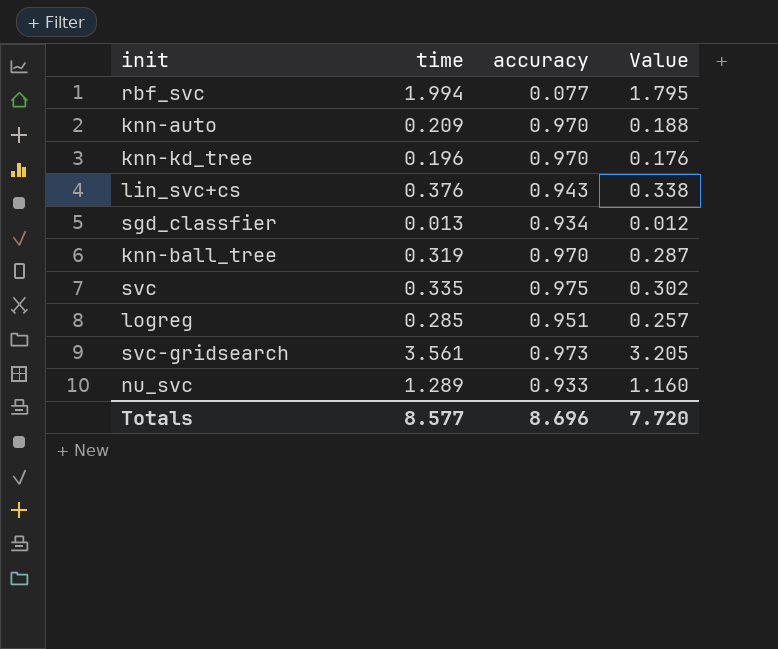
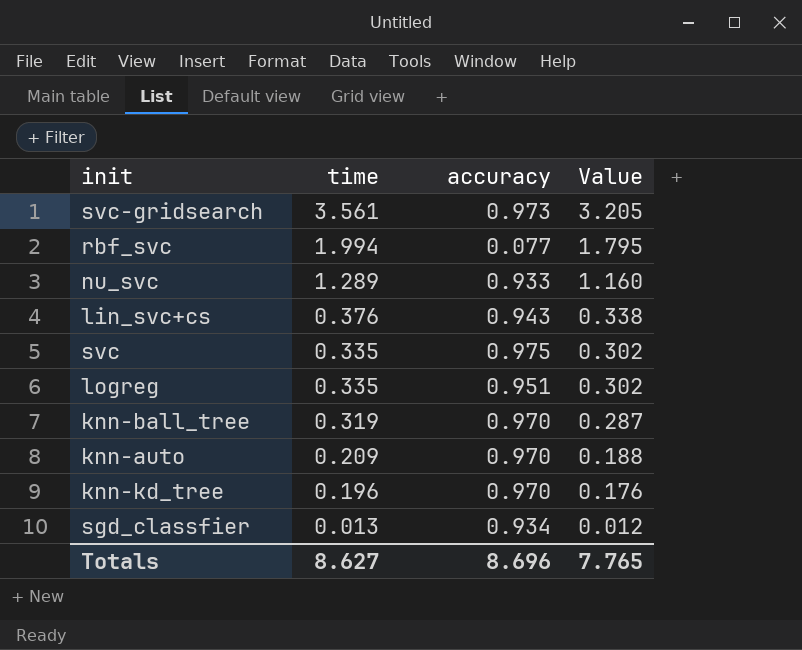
row order: none -> time descending
logreg | time: 0.285 -> 0.335
logreg | Value: 0.257 -> 0.302
Totals | time: 8.577 -> 8.627
Totals | Value: 7.720 -> 7.765

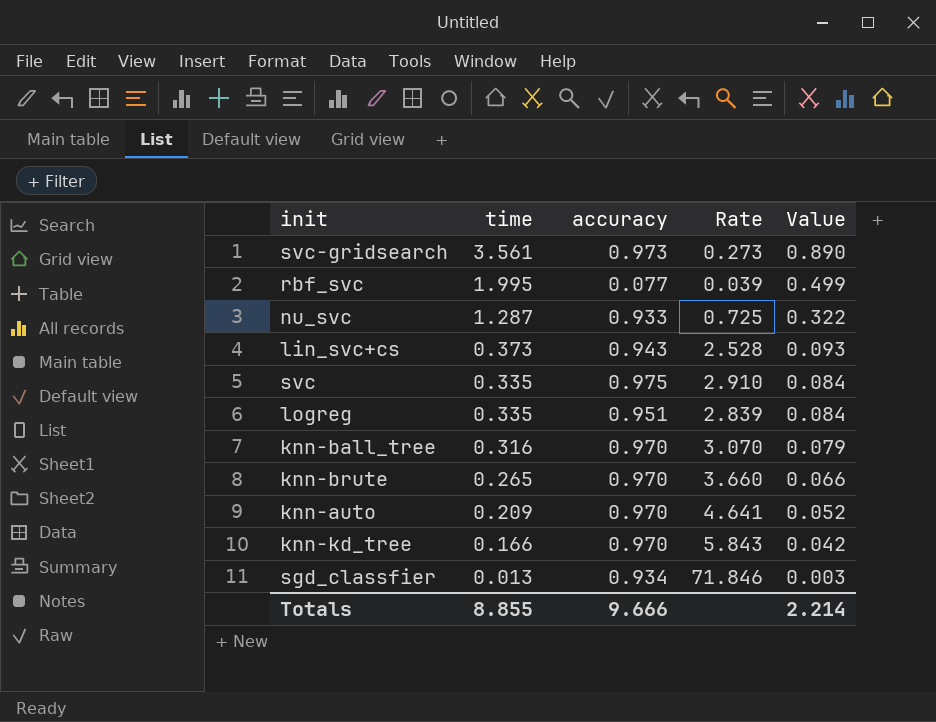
column Rate | formula: none -> [accuracy] / [time]
column Value | formula: [time] * 0.9 -> [time] * 0.25
rbf_svc | time: 1.994 -> 1.995
nu_svc | time: 1.289 -> 1.287
lin_svc+cs | time: 0.376 -> 0.373
knn-ball_tree | time: 0.319 -> 0.316
row knn-brute: none -> 0.265 | 0.970 | 3.660 | 0.066
knn-kd_tree | time: 0.196 -> 0.166
Totals | time: 8.627 -> 8.855
Totals | accuracy: 8.696 -> 9.666
Totals | Value: 7.765 -> 2.214

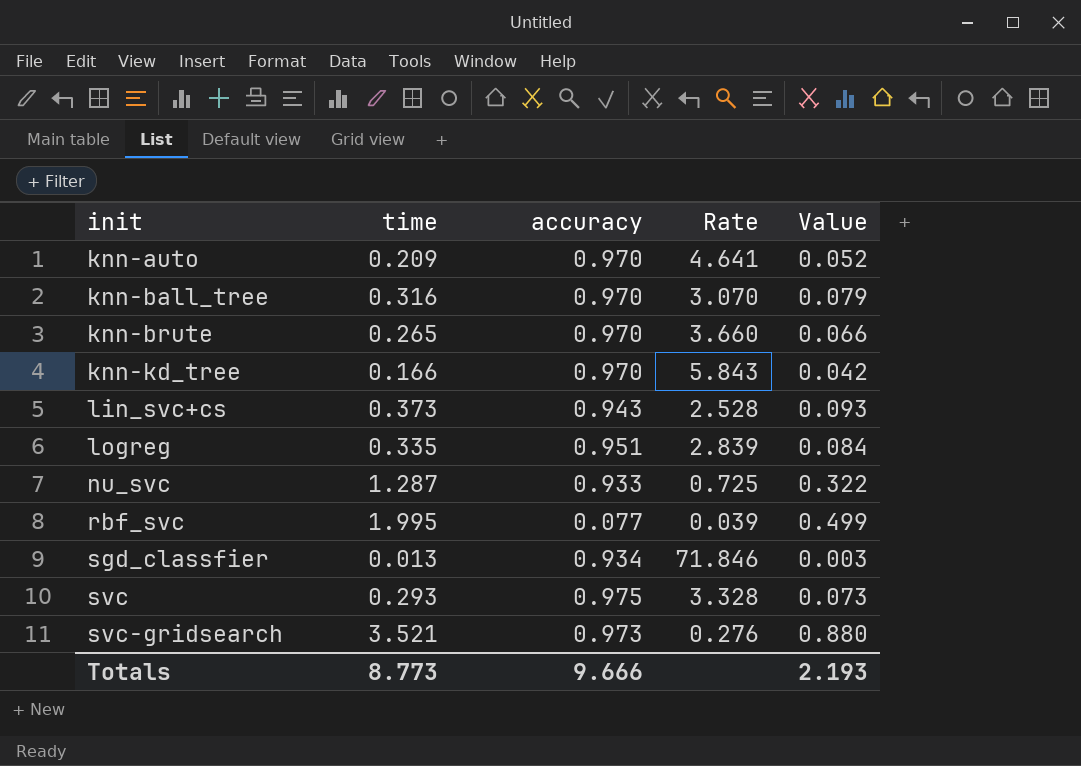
row order: time descending -> init ascending
svc | time: 0.335 -> 0.293
svc | Rate: 2.910 -> 3.328
svc | Value: 0.084 -> 0.073
svc-gridsearch | time: 3.561 -> 3.521
svc-gridsearch | Rate: 0.273 -> 0.276
svc-gridsearch | Value: 0.890 -> 0.880
Totals | time: 8.855 -> 8.773
Totals | Value: 2.214 -> 2.193

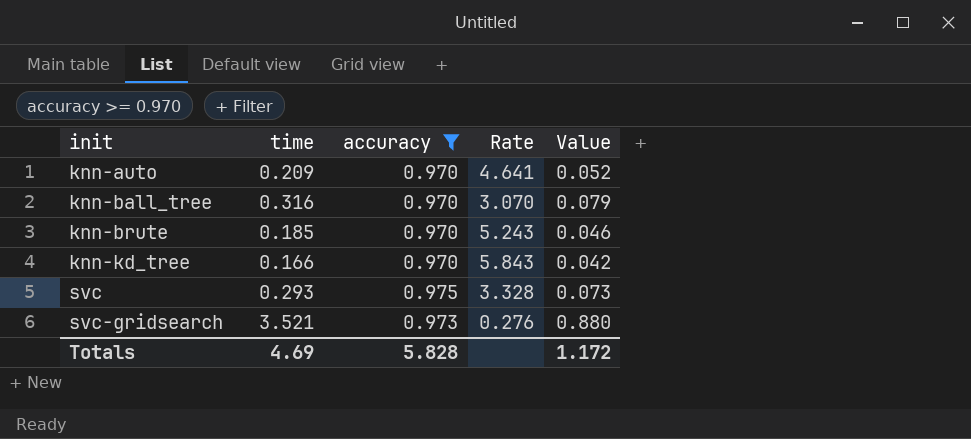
filter: none -> accuracy >= 0.970
knn-brute | time: 0.265 -> 0.185
knn-brute | Rate: 3.660 -> 5.243
knn-brute | Value: 0.066 -> 0.046
Totals | time: 8.773 -> 4.69
Totals | accuracy: 9.666 -> 5.828
Totals | Value: 2.193 -> 1.172

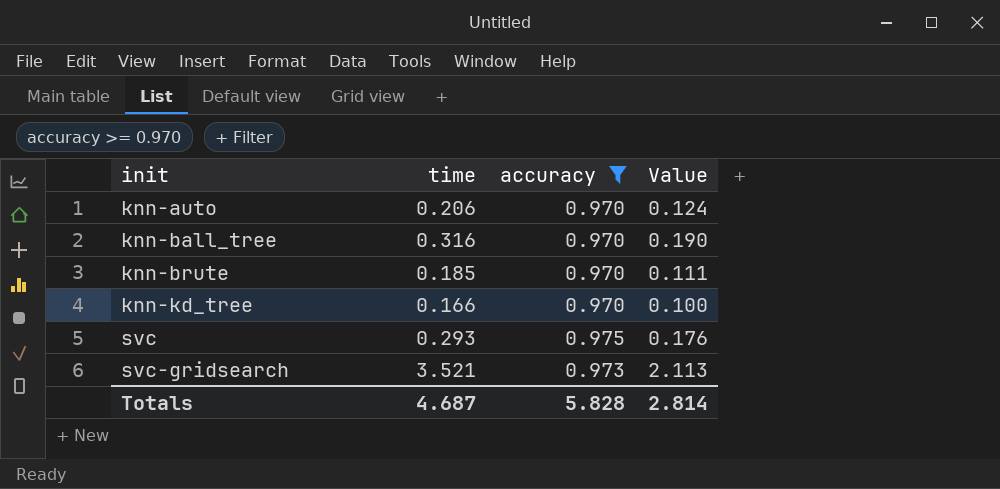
column Rate | formula: [accuracy] / [time] -> none
column Value | formula: [time] * 0.25 -> [time] * 0.6
knn-auto | time: 0.209 -> 0.206
Totals | time: 4.69 -> 4.687
Totals | Value: 1.172 -> 2.814

